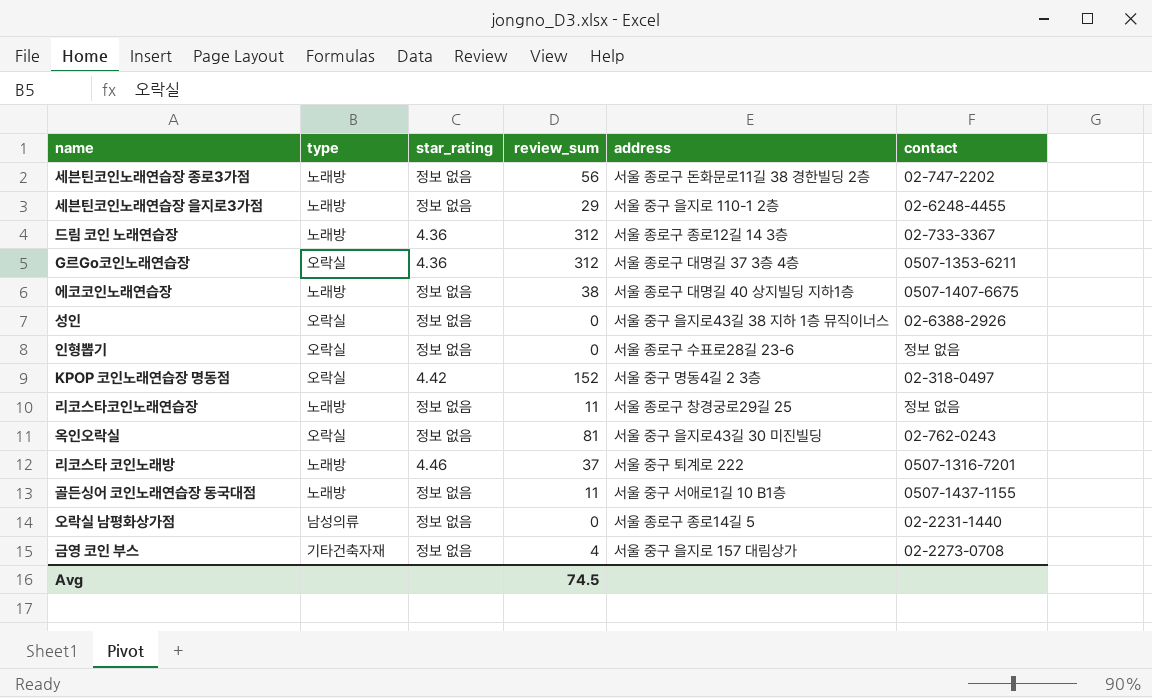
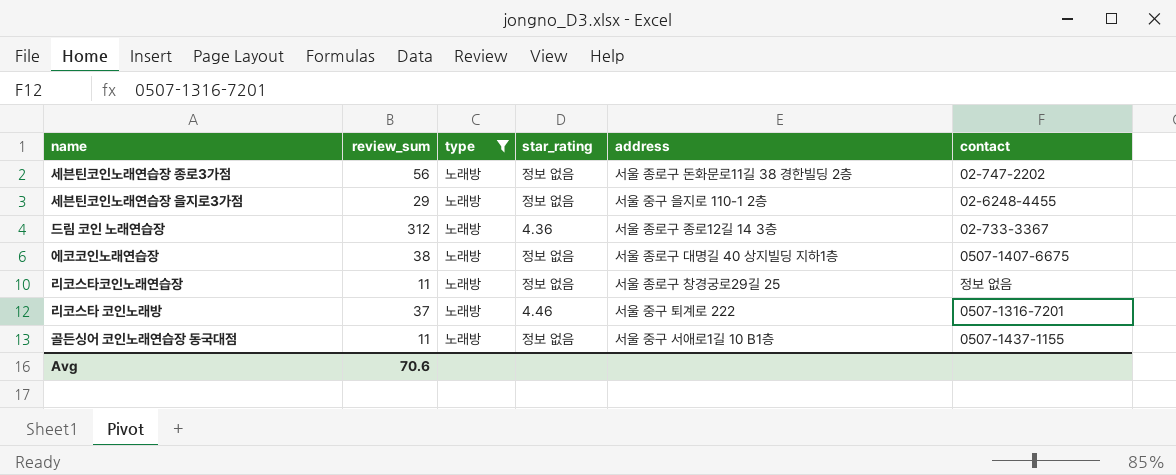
filter: none -> type = 노래방
column review_sum | position: 4 -> 2
Avg | review_sum: 74.5 -> 70.6

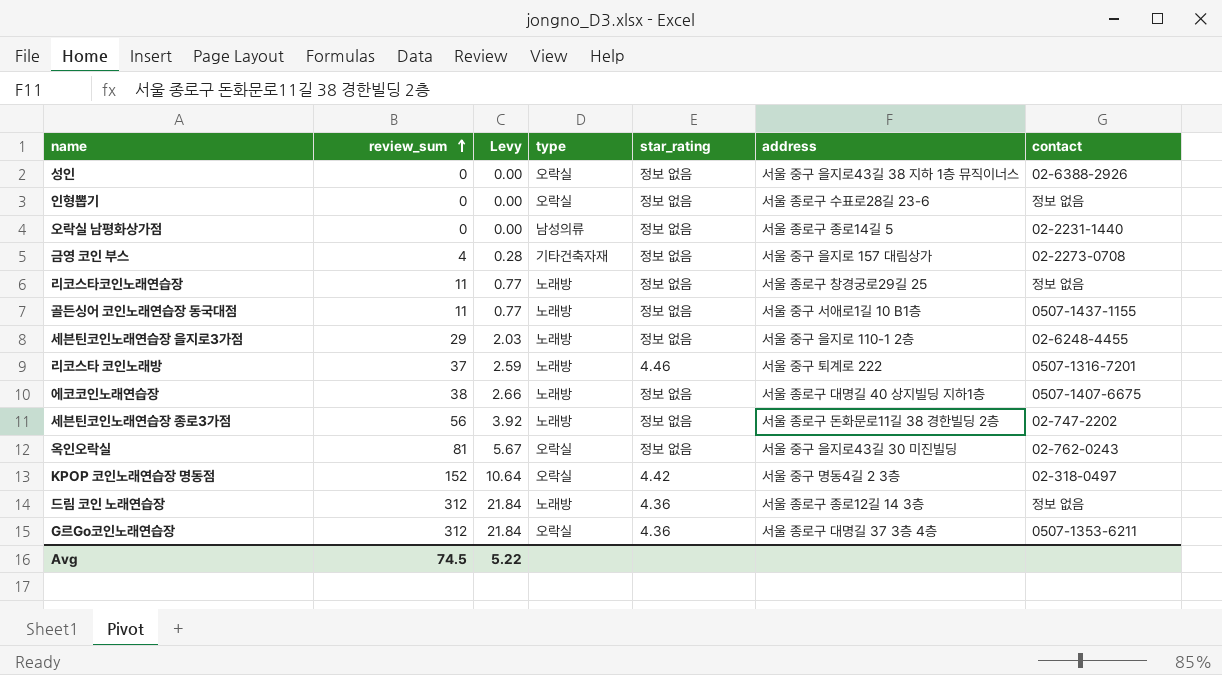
filter: type = 노래방 -> none
row order: none -> review_sum ascending
column Levy | formula: none -> [review_sum] * 0.07
드림 코인 노래연습장 | contact: 02-733-3367 -> 정보 없음
Avg | review_sum: 70.6 -> 74.5

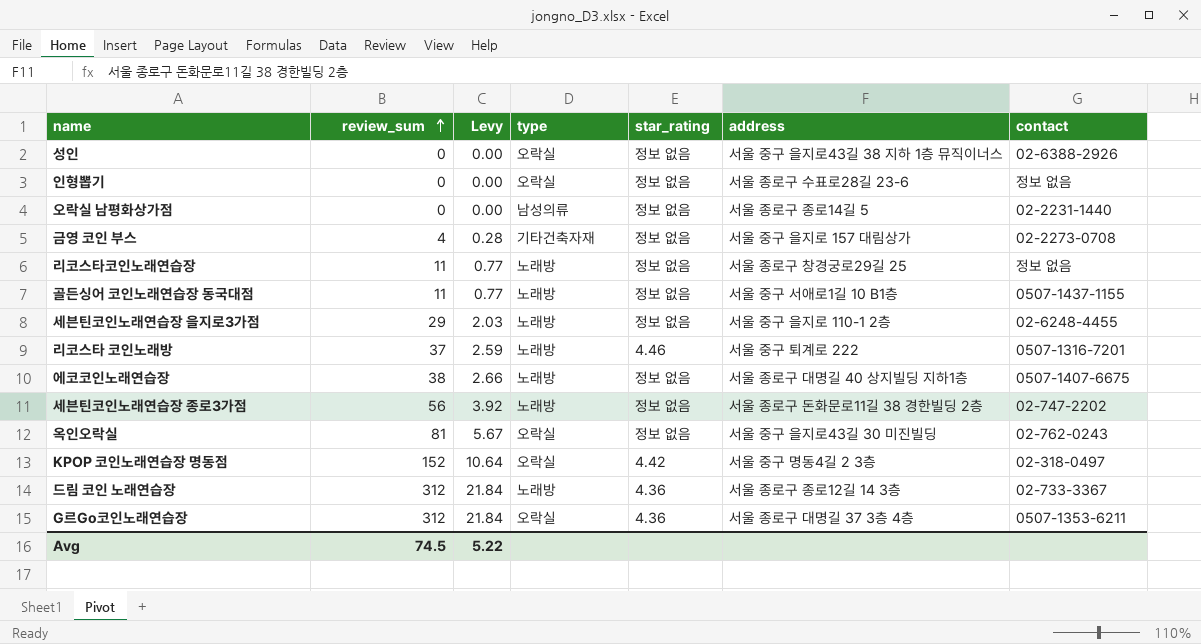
드림 코인 노래연습장 | contact: 정보 없음 -> 02-733-3367

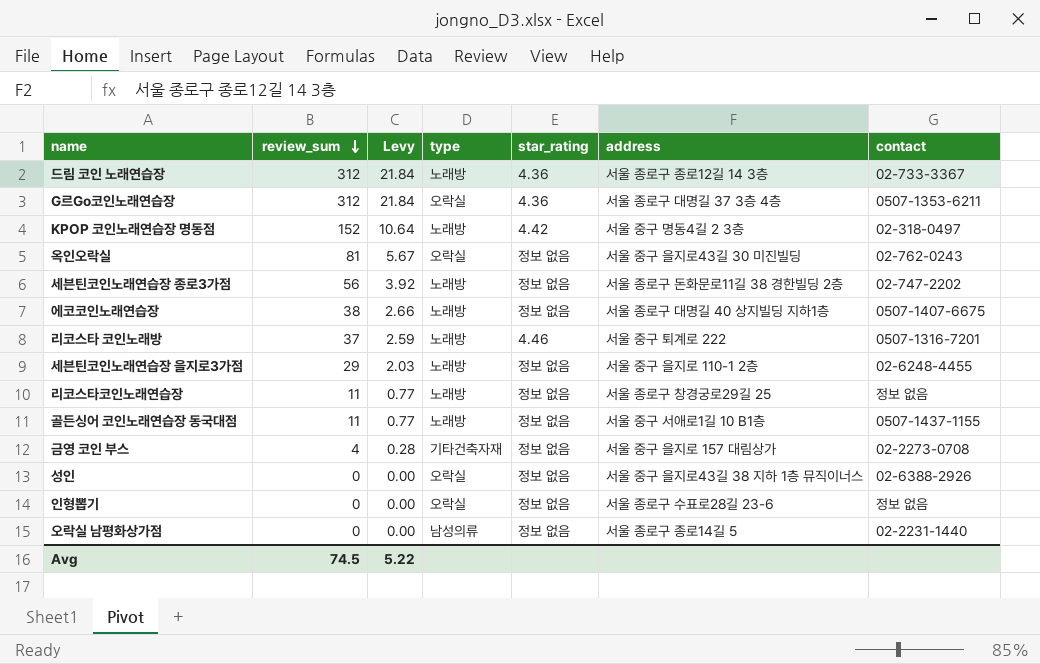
row order: review_sum ascending -> review_sum descending
KPOP 코인노래연습장 명동점 | type: 오락실 -> 노래방

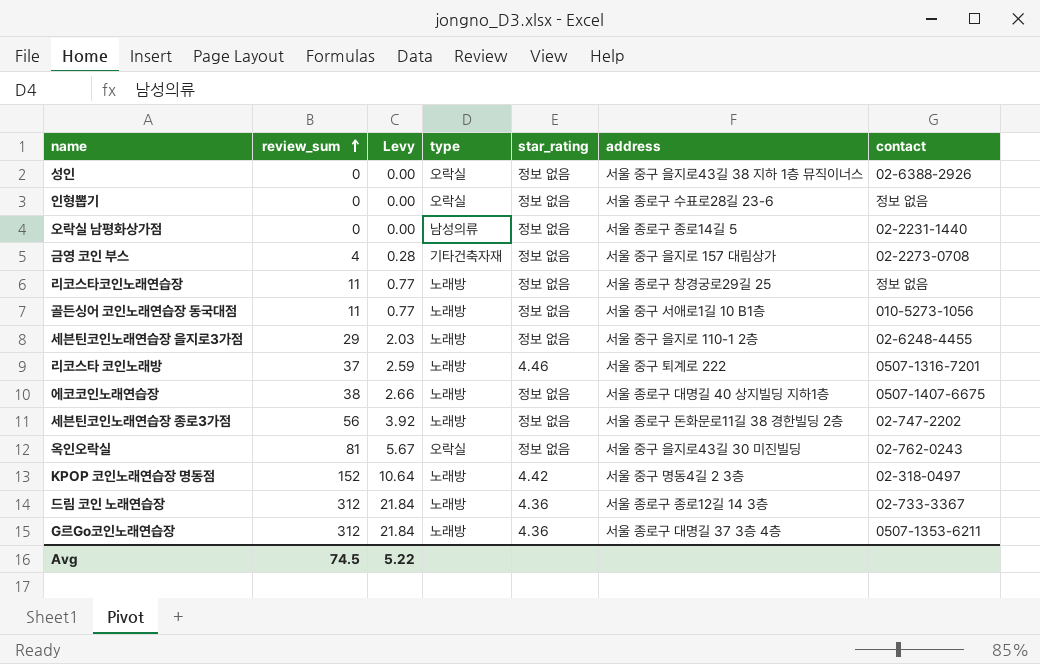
row order: review_sum descending -> review_sum ascending
골든싱어 코인노래연습장 동국대점 | contact: 0507-1437-1155 -> 010-5273-1056
G르Go코인노래연습장 | type: 오락실 -> 노래방

